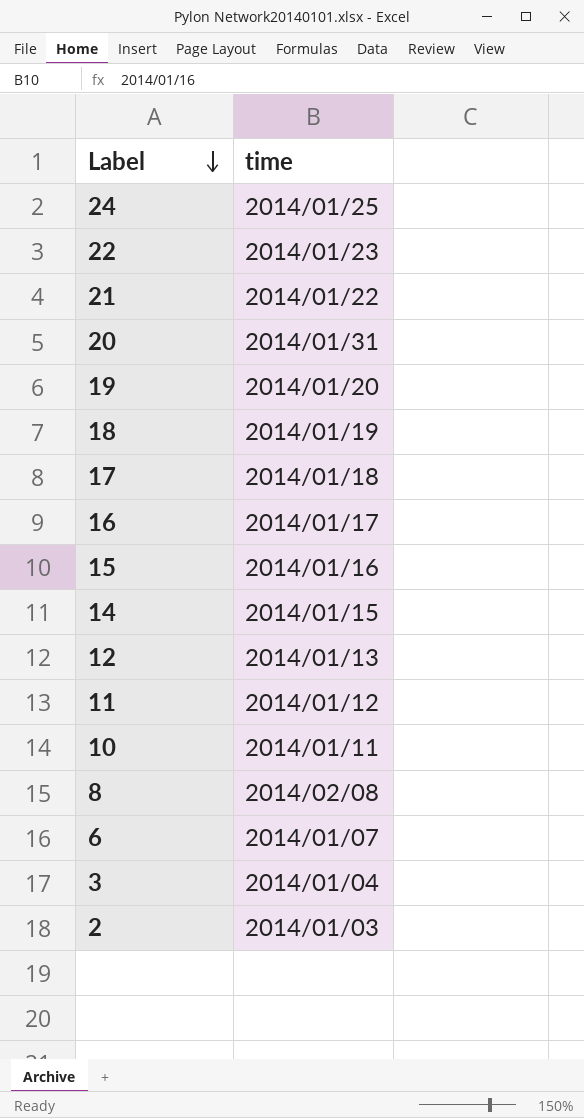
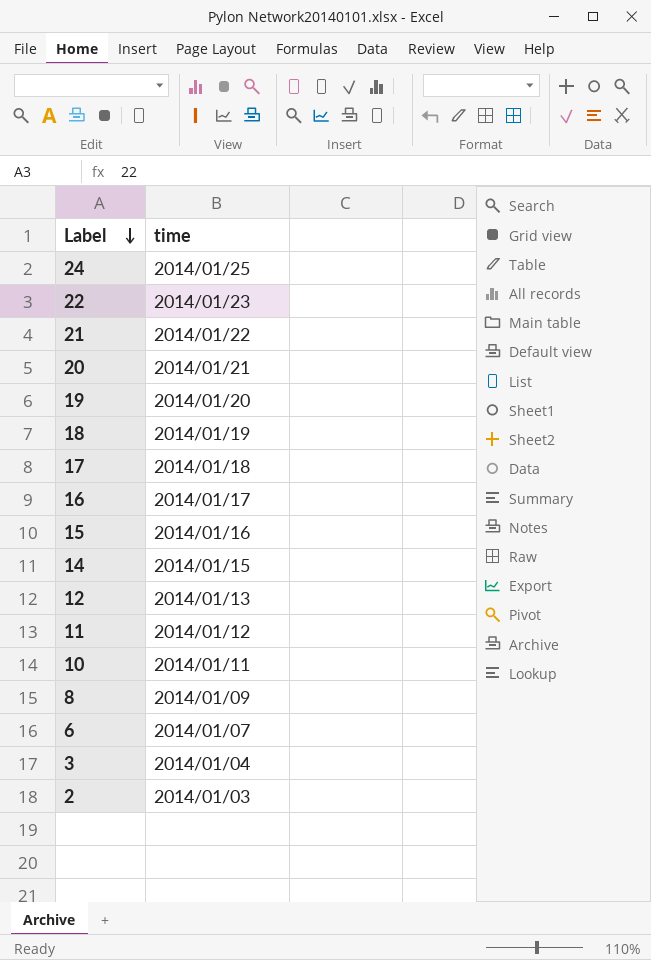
20 | time: 2014/01/31 -> 2014/01/21
8 | time: 2014/02/08 -> 2014/01/09

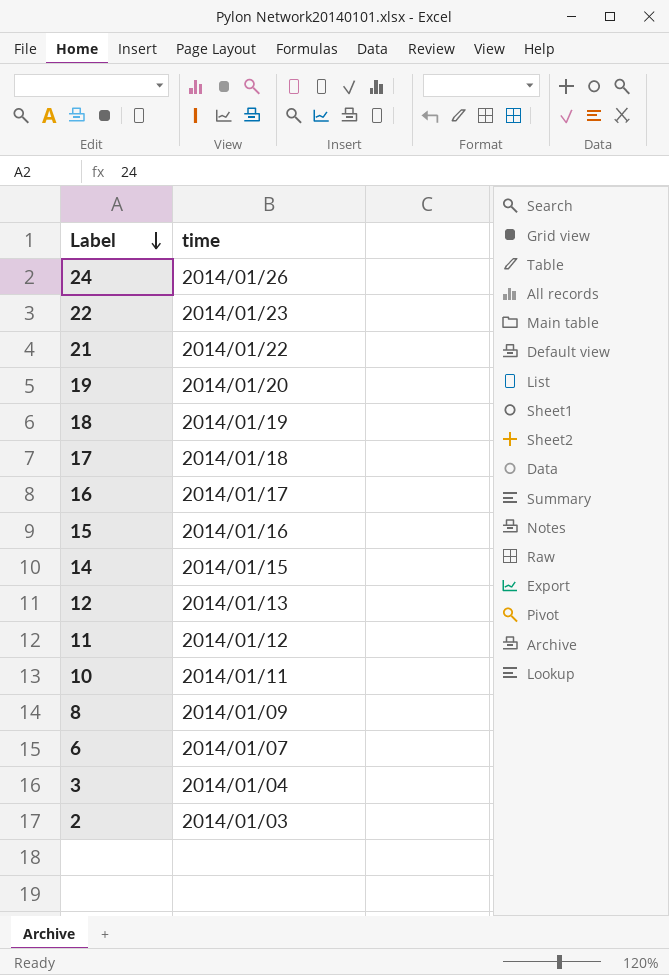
row 20: 2014/01/21 -> none
24 | time: 2014/01/25 -> 2014/01/26

